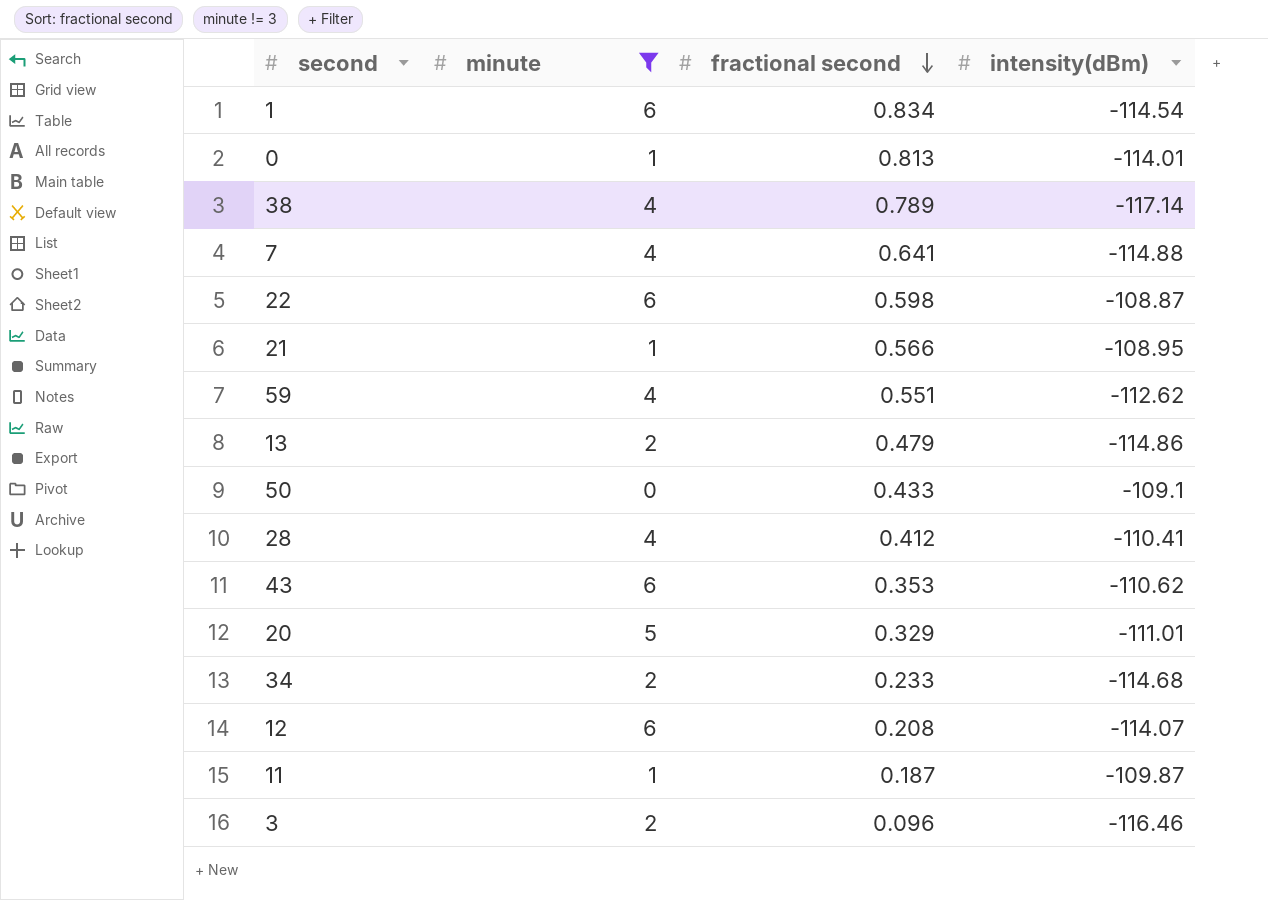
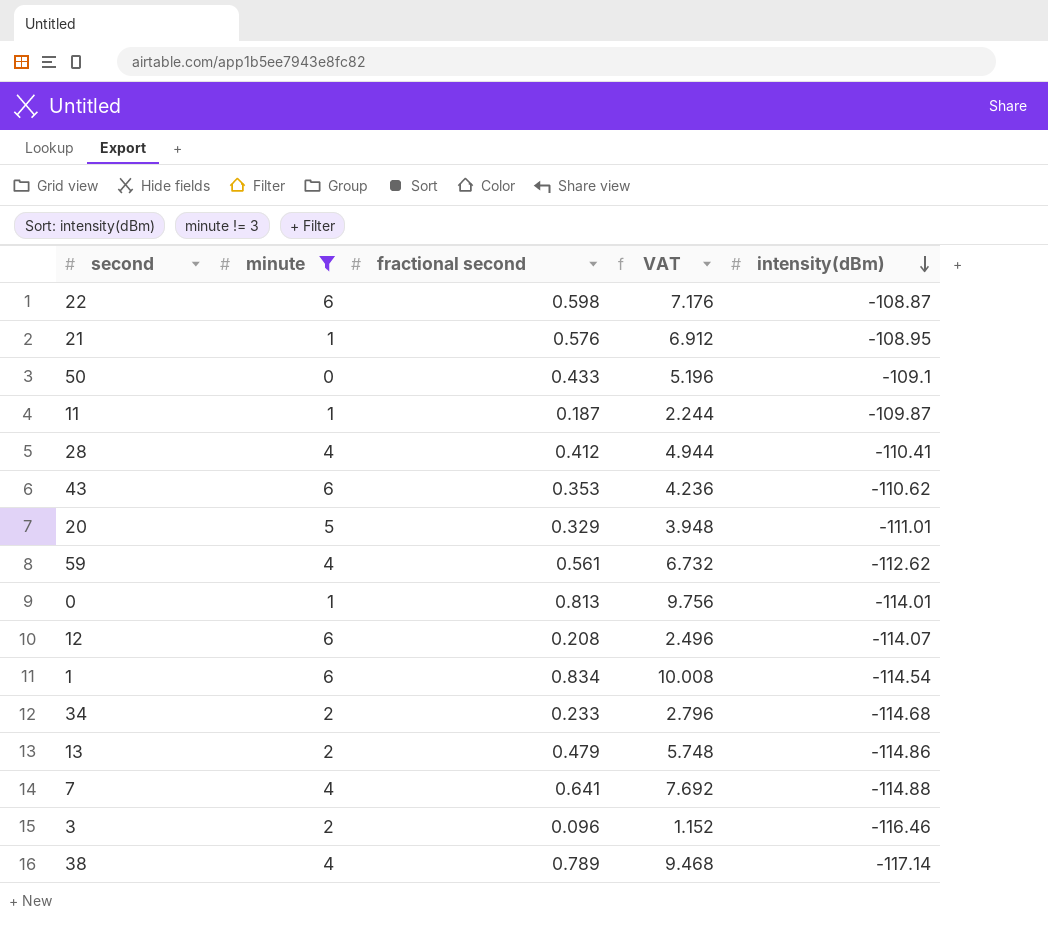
row order: fractional second descending -> intensity(dBm) descending
column VAT | formula: none -> [fractional second] * 12
21 | fractional second: 0.566 -> 0.576
59 | fractional second: 0.551 -> 0.561

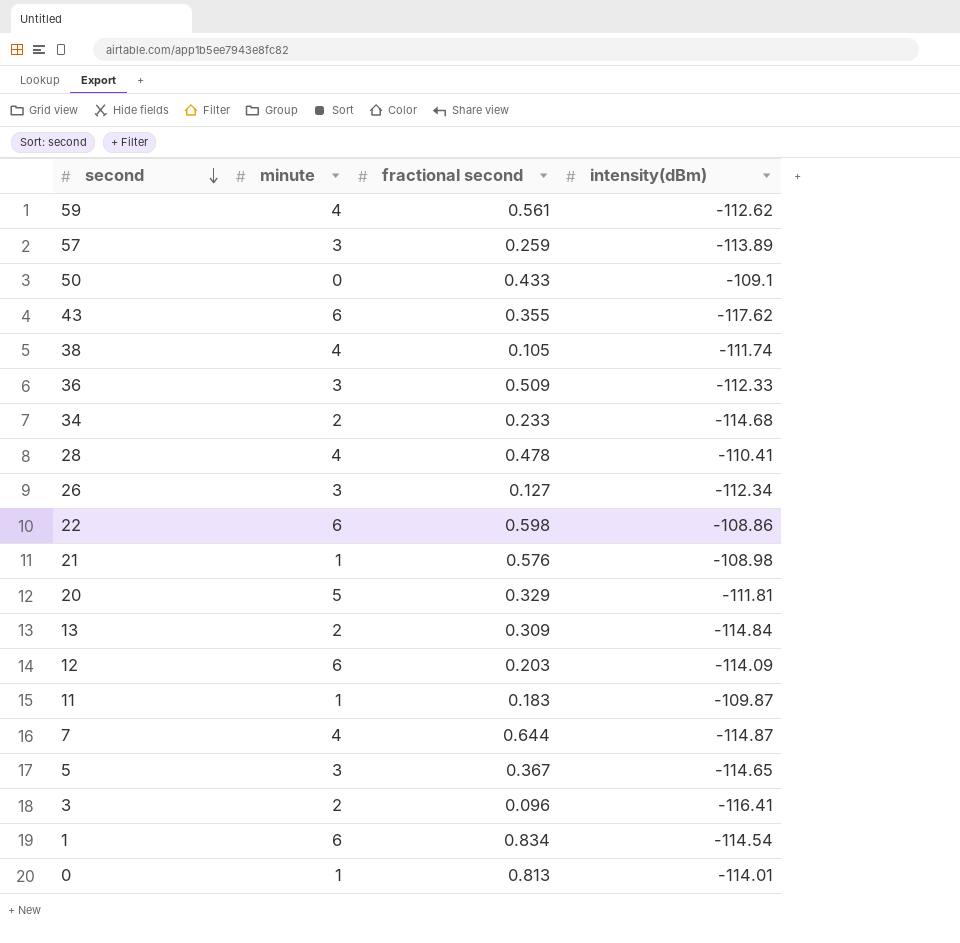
filter: minute != 3 -> none
row order: intensity(dBm) descending -> second descending
column VAT | formula: [fractional second] * 12 -> none
43 | fractional second: 0.353 -> 0.355
43 | intensity(dBm): -110.62 -> -117.62
38 | fractional second: 0.789 -> 0.105
38 | intensity(dBm): -117.14 -> -111.74
28 | fractional second: 0.412 -> 0.478
22 | intensity(dBm): -108.87 -> -108.86
21 | intensity(dBm): -108.95 -> -108.98
20 | intensity(dBm): -111.01 -> -111.81
13 | fractional second: 0.479 -> 0.309
13 | intensity(dBm): -114.86 -> -114.84
12 | fractional second: 0.208 -> 0.203
12 | intensity(dBm): -114.07 -> -114.09
11 | fractional second: 0.187 -> 0.183
7 | fractional second: 0.641 -> 0.644
7 | intensity(dBm): -114.88 -> -114.87
3 | intensity(dBm): -116.46 -> -116.41

